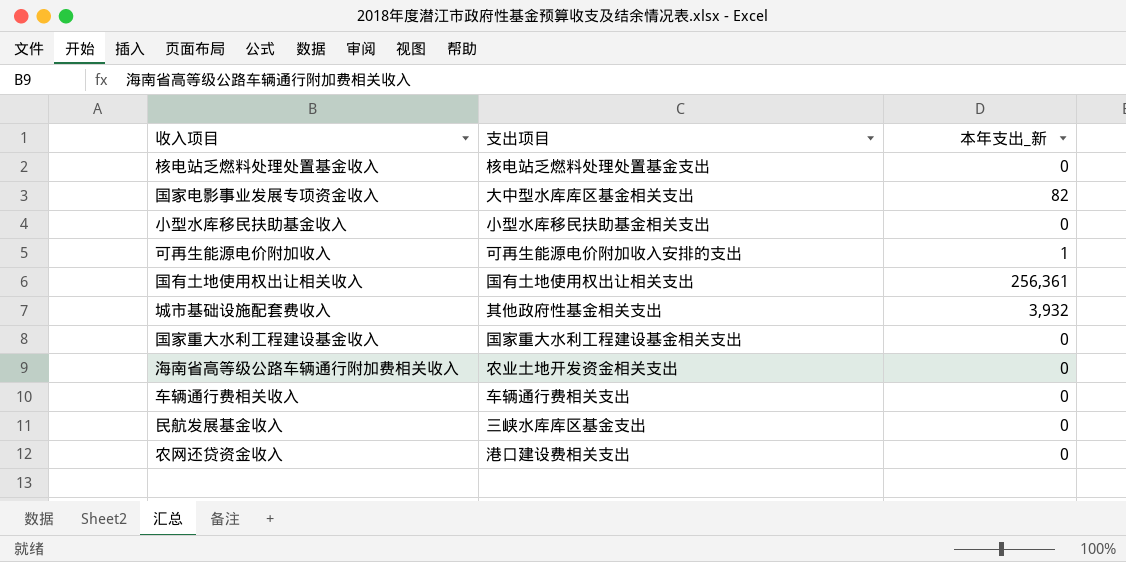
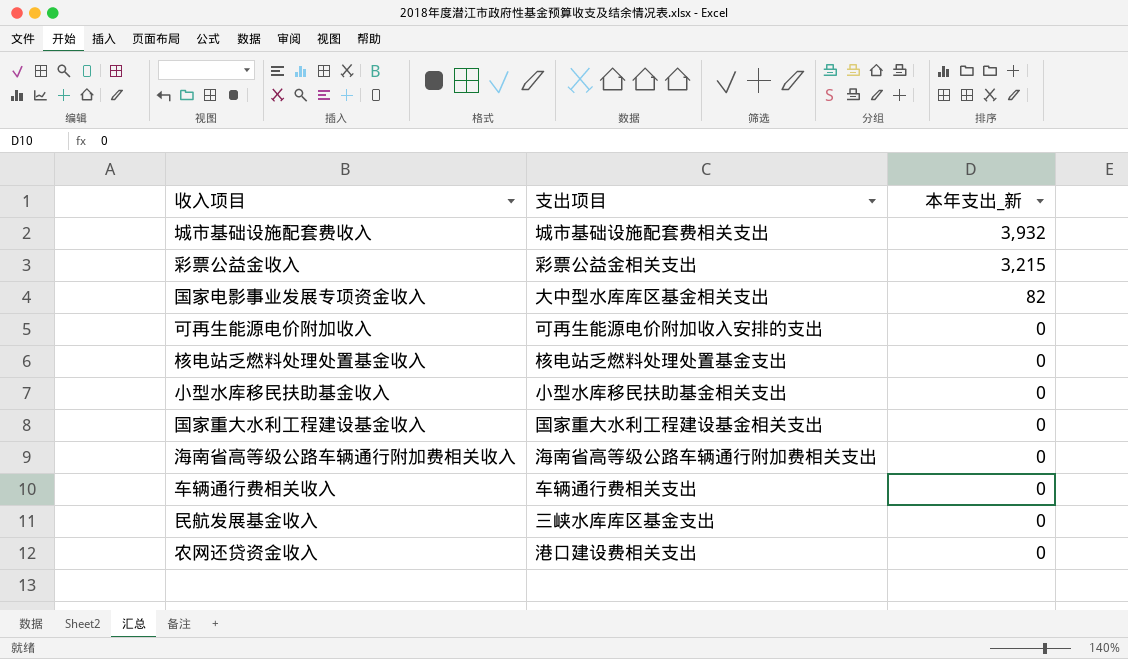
row order: none -> 本年支出_新 descending
row 国有土地使用权出让相关收入: 国有土地使用权出让相关支出 | 256,361 -> none
城市基础设施配套费收入 | 支出项目: 其他政府性基金相关支出 -> 城市基础设施配套费相关支出
row 彩票公益金收入: none -> 彩票公益金相关支出 | 3,215
可再生能源电价附加收入 | 本年支出_新: 1 -> 0
海南省高等级公路车辆通行附加费相关收入 | 支出项目: 农业土地开发资金相关支出 -> 海南省高等级公路车辆通行附加费相关支出

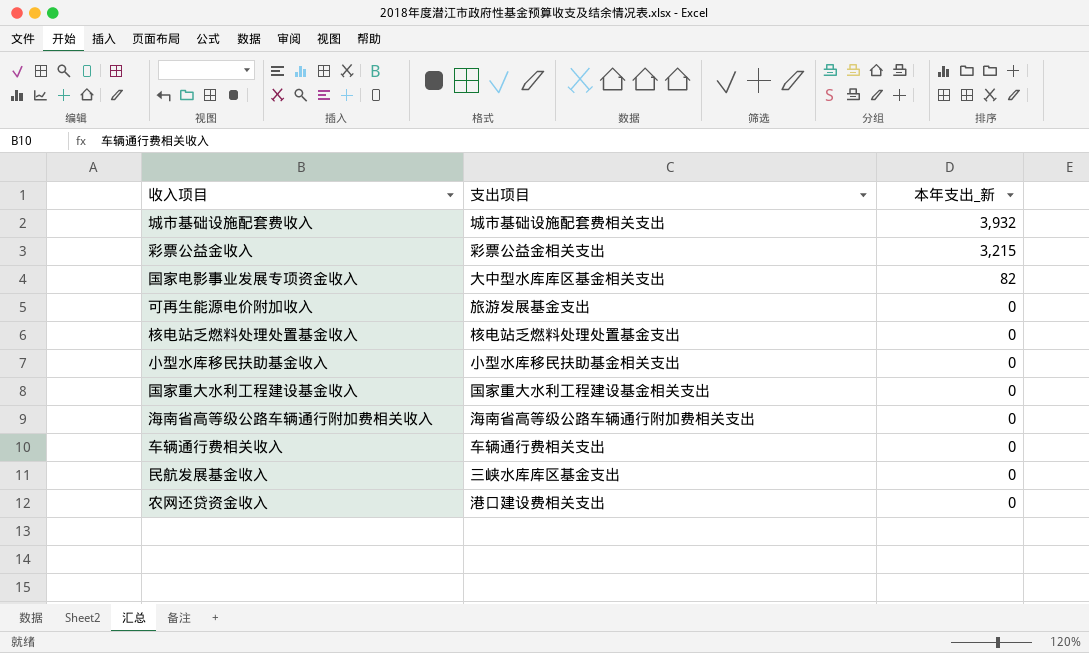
可再生能源电价附加收入 | 支出项目: 可再生能源电价附加收入安排的支出 -> 旅游发展基金支出

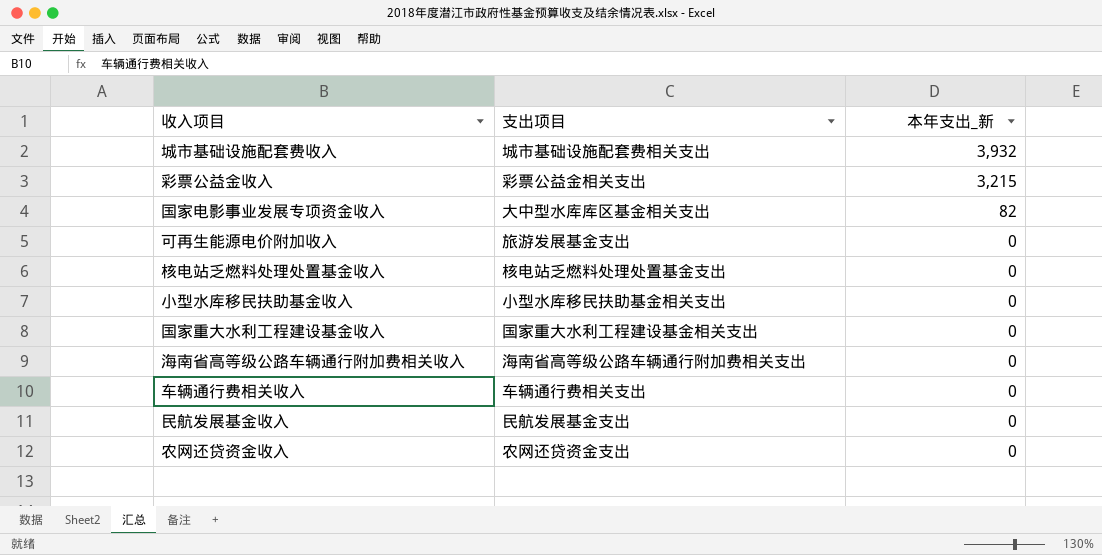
民航发展基金收入 | 支出项目: 三峡水库库区基金支出 -> 民航发展基金支出
农网还贷资金收入 | 支出项目: 港口建设费相关支出 -> 农网还贷资金支出

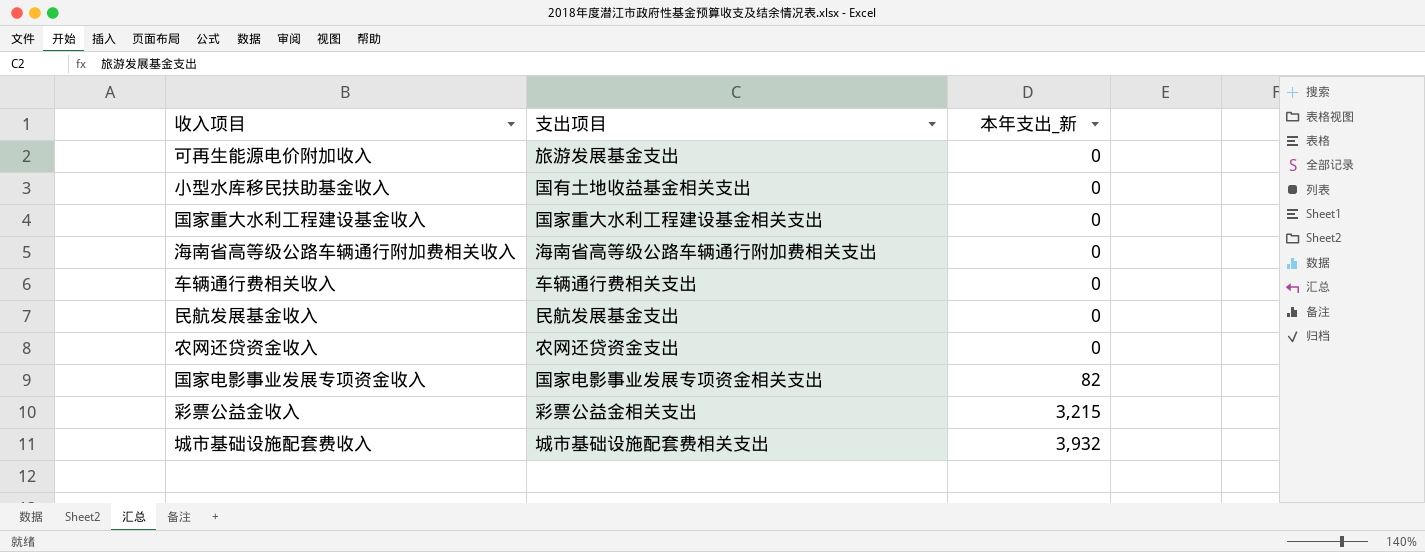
row order: 本年支出_新 descending -> 本年支出_新 ascending
row 核电站乏燃料处理处置基金收入: 核电站乏燃料处理处置基金支出 | 0 -> none
小型水库移民扶助基金收入 | 支出项目: 小型水库移民扶助基金相关支出 -> 国有土地收益基金相关支出
国家电影事业发展专项资金收入 | 支出项目: 大中型水库库区基金相关支出 -> 国家电影事业发展专项资金相关支出

